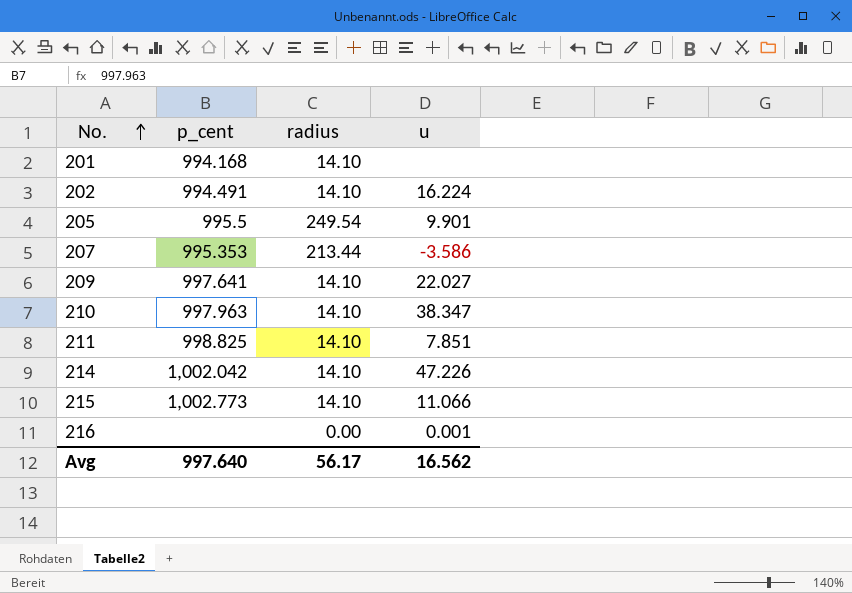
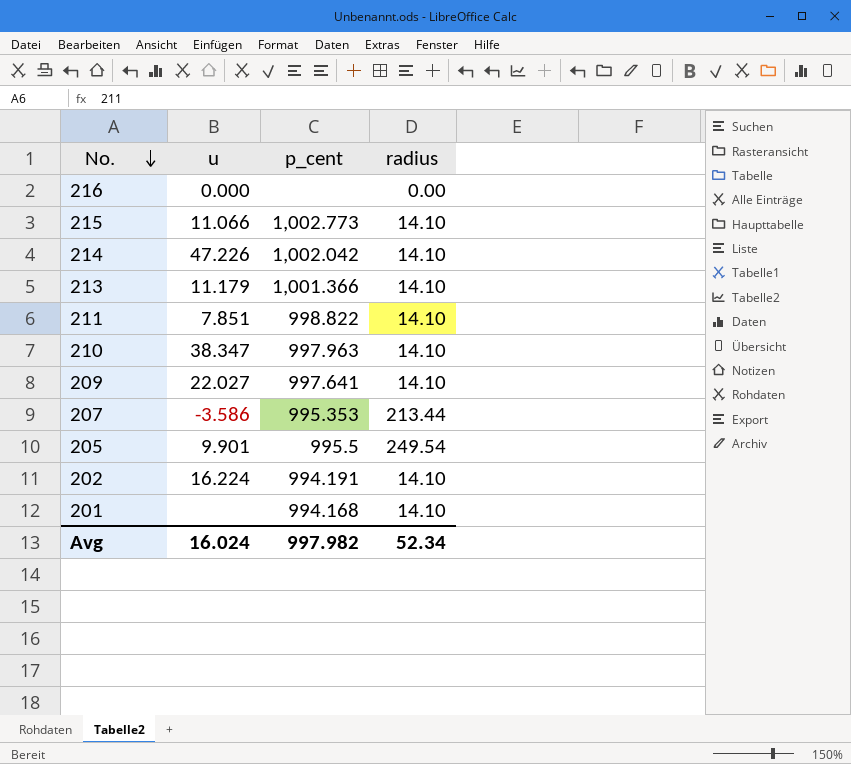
row order: No. ascending -> No. descending
column u | position: 4 -> 2
216 | u: 0.001 -> 0.000
row 213: none -> 11.179 | 1,001.366 | 14.10
211 | p_cent: 998.825 -> 998.822
202 | p_cent: 994.491 -> 994.191
Avg | u: 16.562 -> 16.024
Avg | p_cent: 997.640 -> 997.982
Avg | radius: 56.17 -> 52.34

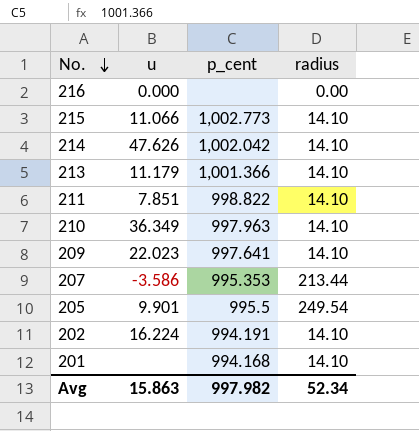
214 | u: 47.226 -> 47.626
210 | u: 38.347 -> 36.349
209 | u: 22.027 -> 22.023
Avg | u: 16.024 -> 15.863

